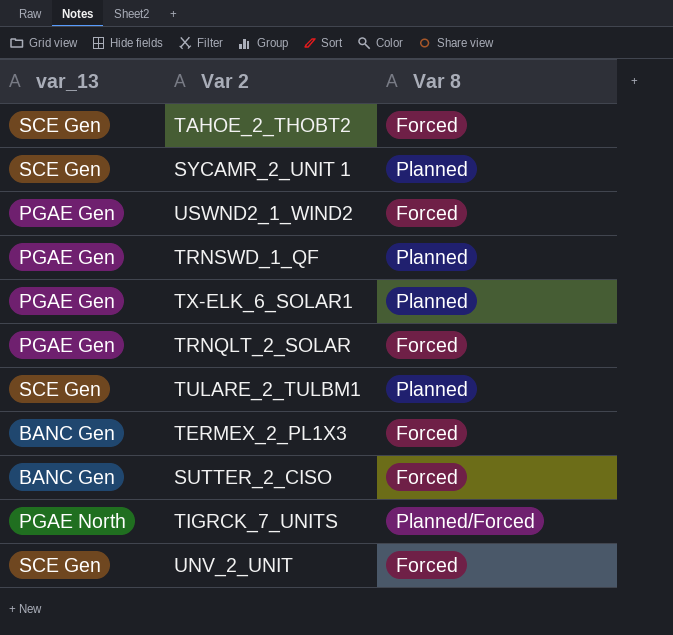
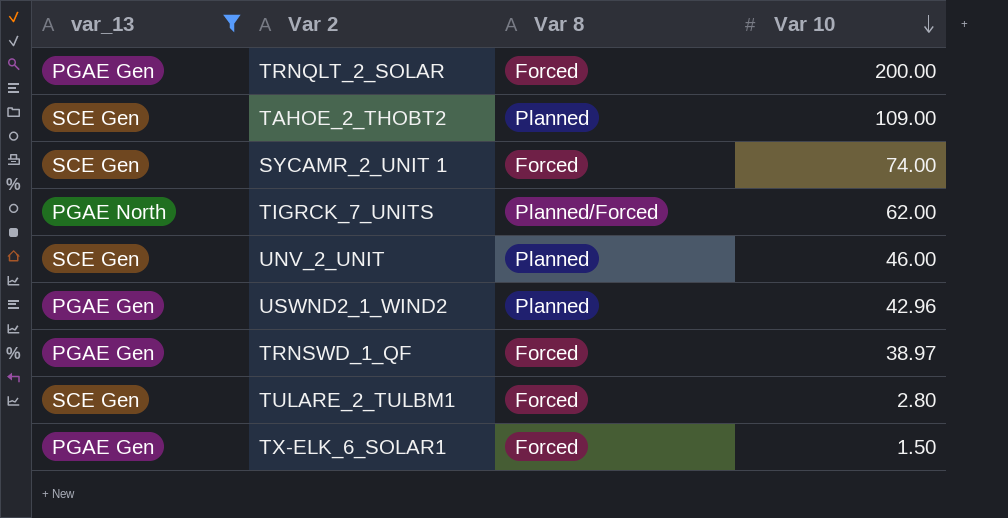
filter: none -> var_13 != BANC Gen
row order: none -> Var 10 descending
column Var 10 | position: none -> 4
TAHOE_2_THOBT2 | Var 8: Forced -> Planned
SYCAMR_2_UNIT 1 | Var 8: Planned -> Forced
UNV_2_UNIT | Var 8: Forced -> Planned
USWND2_1_WIND2 | Var 8: Forced -> Planned
TRNSWD_1_QF | Var 8: Planned -> Forced
TULARE_2_TULBM1 | Var 8: Planned -> Forced
TX-ELK_6_SOLAR1 | Var 8: Planned -> Forced

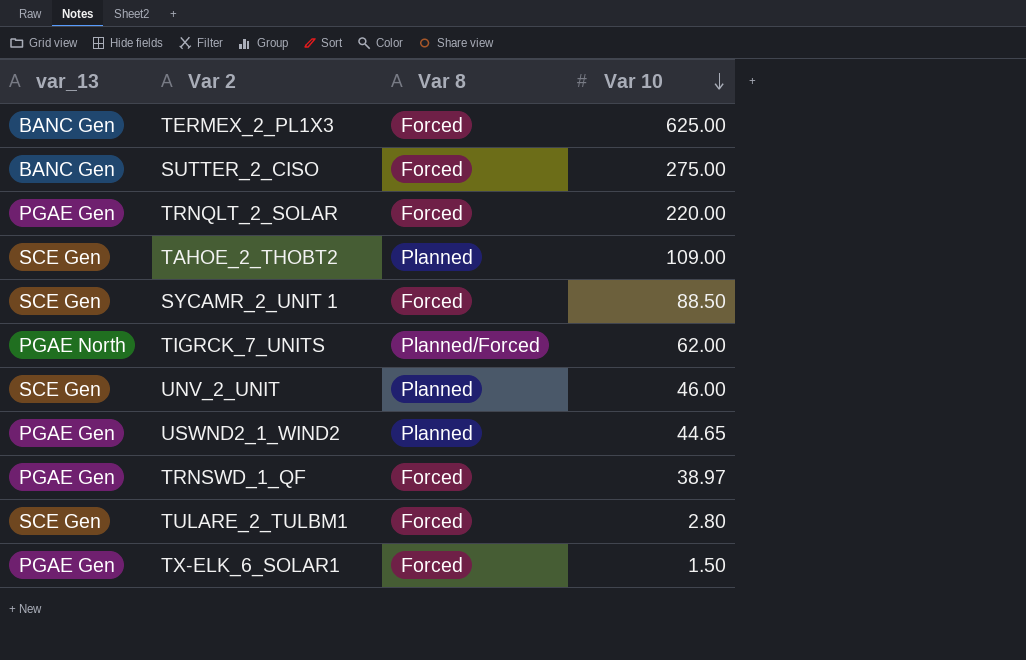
filter: var_13 != BANC Gen -> none
TRNQLT_2_SOLAR | Var 10: 200.00 -> 220.00
SYCAMR_2_UNIT 1 | Var 10: 74.00 -> 88.50
USWND2_1_WIND2 | Var 10: 42.96 -> 44.65

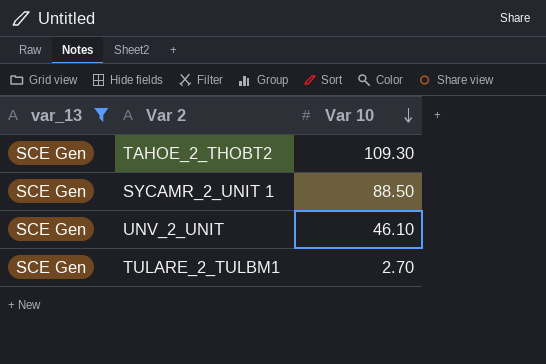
filter: none -> var_13 = SCE Gen
column Var 8 | position: 3 -> none
TAHOE_2_THOBT2 | Var 10: 109.00 -> 109.30
UNV_2_UNIT | Var 10: 46.00 -> 46.10
TULARE_2_TULBM1 | Var 10: 2.80 -> 2.70

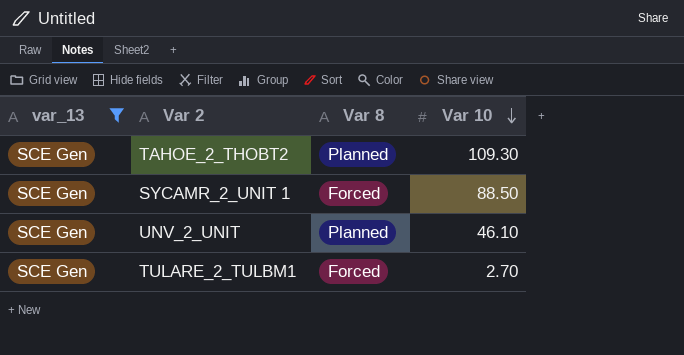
column Var 8 | position: none -> 3

